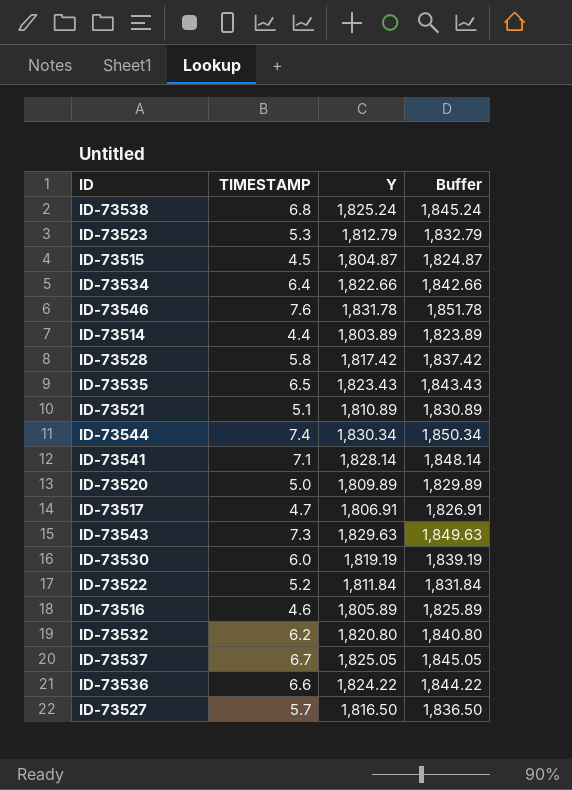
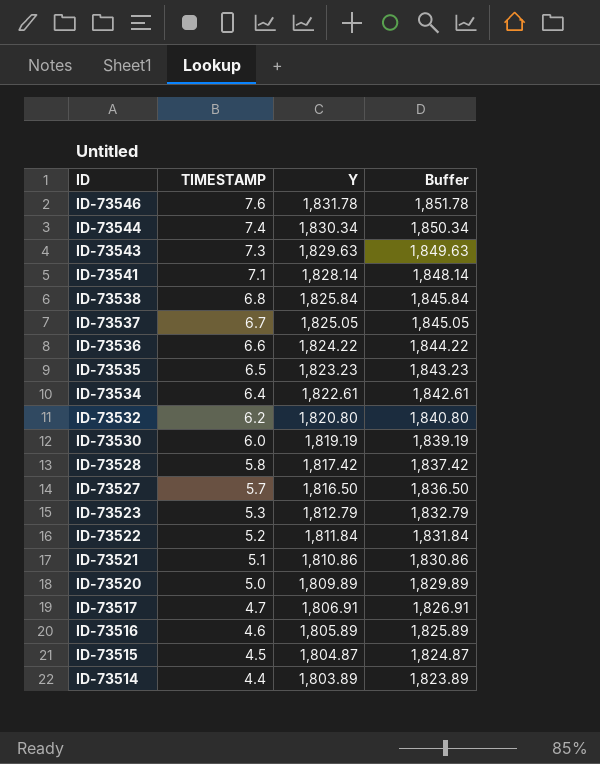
row order: none -> ID descending
ID-73538 | Y: 1,825.24 -> 1,825.84
ID-73538 | Buffer: 1,845.24 -> 1,845.84
ID-73535 | Y: 1,823.43 -> 1,823.23
ID-73535 | Buffer: 1,843.43 -> 1,843.23
ID-73534 | Y: 1,822.66 -> 1,822.61
ID-73534 | Buffer: 1,842.66 -> 1,842.61
ID-73521 | Y: 1,810.89 -> 1,810.86
ID-73521 | Buffer: 1,830.89 -> 1,830.86

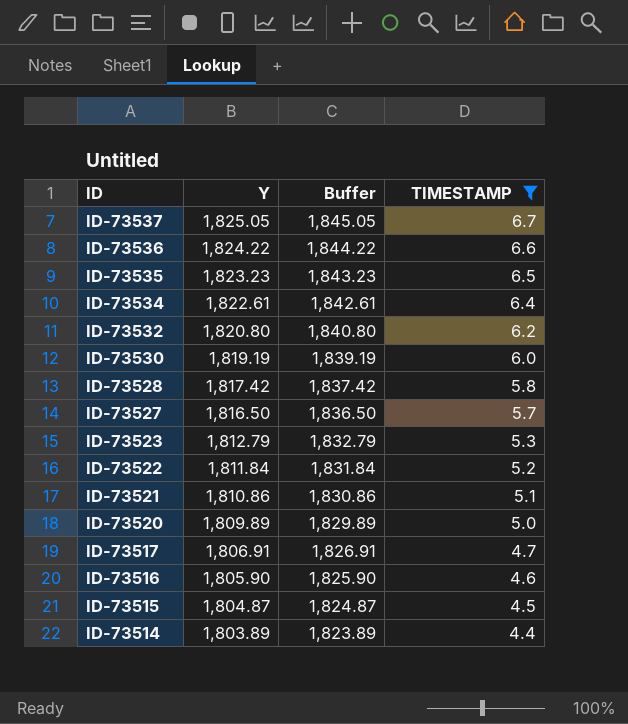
filter: none -> TIMESTAMP <= 6.7
column TIMESTAMP | position: 2 -> 4
ID-73516 | Y: 1,805.89 -> 1,805.90
ID-73516 | Buffer: 1,825.89 -> 1,825.90

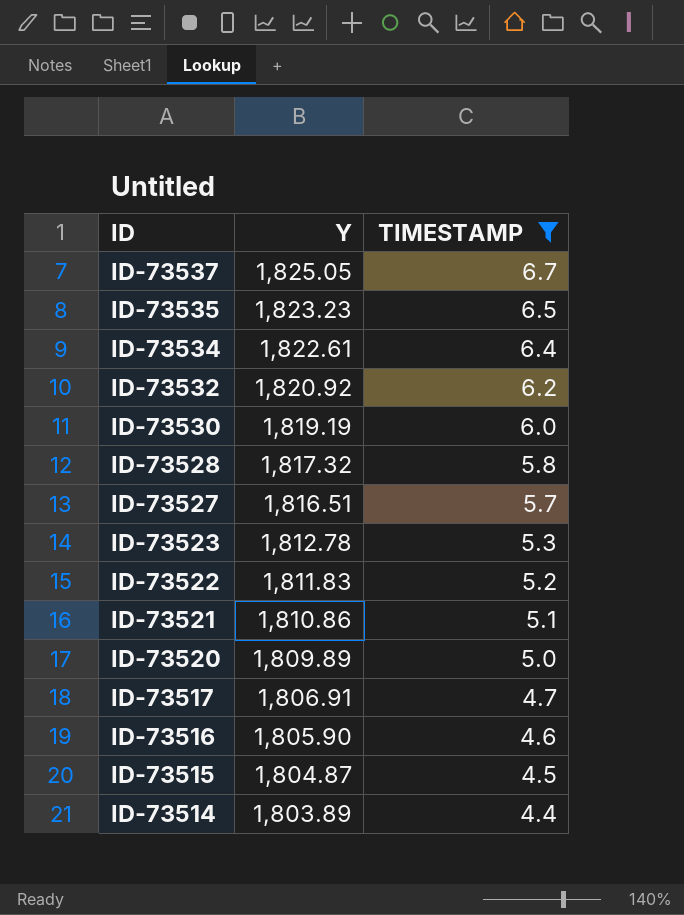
column Buffer | formula: [Y] + 20 -> none
row ID-73536: 1,824.22 | 1,844.22 | 6.6 -> none
ID-73532 | Y: 1,820.80 -> 1,820.92
ID-73528 | Y: 1,817.42 -> 1,817.32
ID-73527 | Y: 1,816.50 -> 1,816.51
ID-73523 | Y: 1,812.79 -> 1,812.78
ID-73522 | Y: 1,811.84 -> 1,811.83

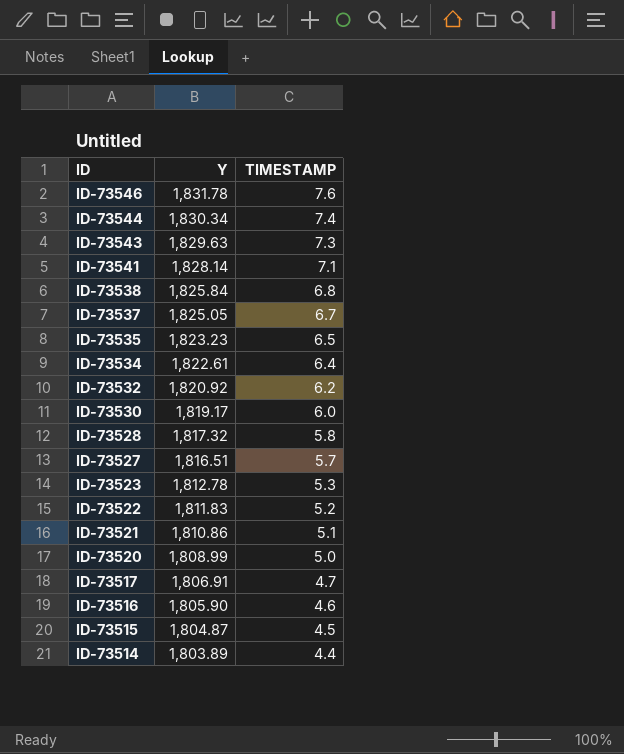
filter: TIMESTAMP <= 6.7 -> none
ID-73530 | Y: 1,819.19 -> 1,819.17
ID-73520 | Y: 1,809.89 -> 1,808.99

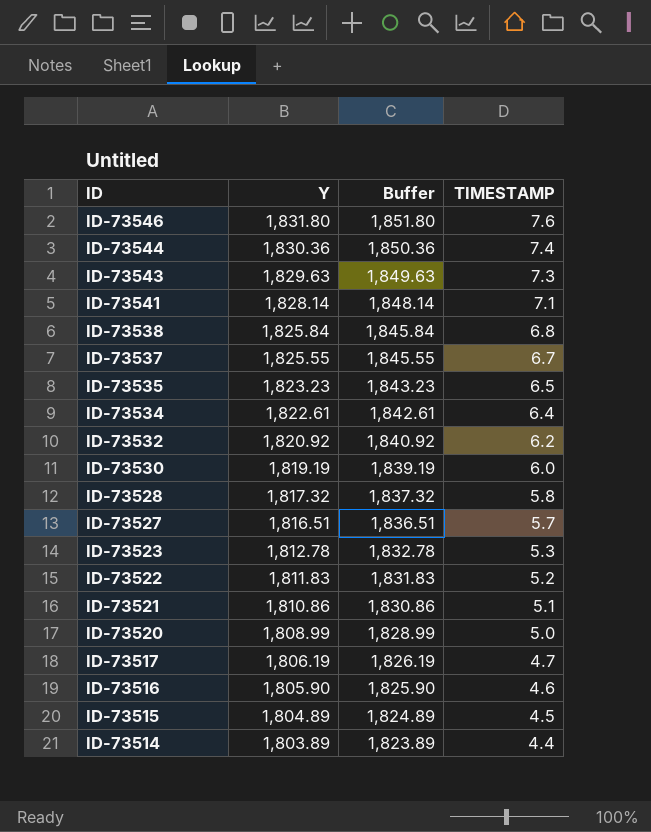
column Buffer | formula: none -> [Y] + 20
ID-73546 | Y: 1,831.78 -> 1,831.80
ID-73544 | Y: 1,830.34 -> 1,830.36
ID-73537 | Y: 1,825.05 -> 1,825.55
ID-73530 | Y: 1,819.17 -> 1,819.19
ID-73517 | Y: 1,806.91 -> 1,806.19
ID-73515 | Y: 1,804.87 -> 1,804.89

